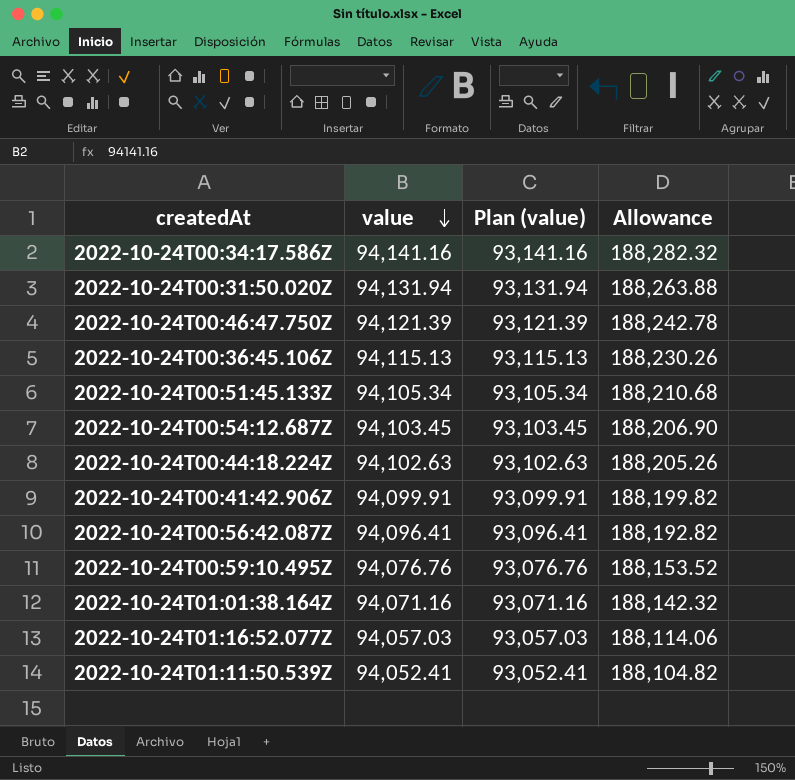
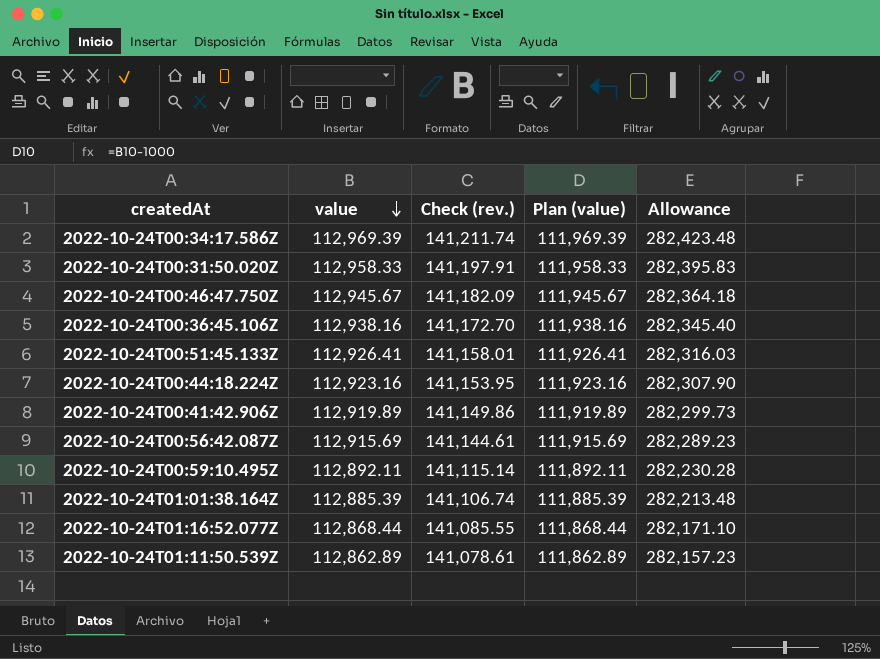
column Check (rev.) | formula: none -> [value] * 1.25
column Allowance | formula: [value] * 2 -> [value] * 2.5
row 2022-10-24T00:54:12.687Z: 94,103.45 | 93,103.45 | 188,206.90 -> none
2022-10-24T00:34:17.586Z | value: 94,141.16 -> 112,969.39
2022-10-24T00:34:17.586Z | Plan (value): 93,141.16 -> 111,969.39
2022-10-24T00:31:50.020Z | value: 94,131.94 -> 112,958.33
2022-10-24T00:31:50.020Z | Plan (value): 93,131.94 -> 111,958.33
2022-10-24T00:46:47.750Z | value: 94,121.39 -> 112,945.67
2022-10-24T00:46:47.750Z | Plan (value): 93,121.39 -> 111,945.67
2022-10-24T00:36:45.106Z | value: 94,115.13 -> 112,938.16
2022-10-24T00:36:45.106Z | Plan (value): 93,115.13 -> 111,938.16
2022-10-24T00:51:45.133Z | value: 94,105.34 -> 112,926.41
2022-10-24T00:51:45.133Z | Plan (value): 93,105.34 -> 111,926.41
2022-10-24T00:44:18.224Z | value: 94,102.63 -> 112,923.16
2022-10-24T00:44:18.224Z | Plan (value): 93,102.63 -> 111,923.16
2022-10-24T00:41:42.906Z | value: 94,099.91 -> 112,919.89
2022-10-24T00:41:42.906Z | Plan (value): 93,099.91 -> 111,919.89
2022-10-24T00:56:42.087Z | value: 94,096.41 -> 112,915.69
2022-10-24T00:56:42.087Z | Plan (value): 93,096.41 -> 111,915.69
2022-10-24T00:59:10.495Z | value: 94,076.76 -> 112,892.11
2022-10-24T00:59:10.495Z | Plan (value): 93,076.76 -> 111,892.11
2022-10-24T01:01:38.164Z | value: 94,071.16 -> 112,885.39
2022-10-24T01:01:38.164Z | Plan (value): 93,071.16 -> 111,885.39
2022-10-24T01:16:52.077Z | value: 94,057.03 -> 112,868.44
2022-10-24T01:16:52.077Z | Plan (value): 93,057.03 -> 111,868.44
2022-10-24T01:11:50.539Z | value: 94,052.41 -> 112,862.89
2022-10-24T01:11:50.539Z | Plan (value): 93,052.41 -> 111,862.89

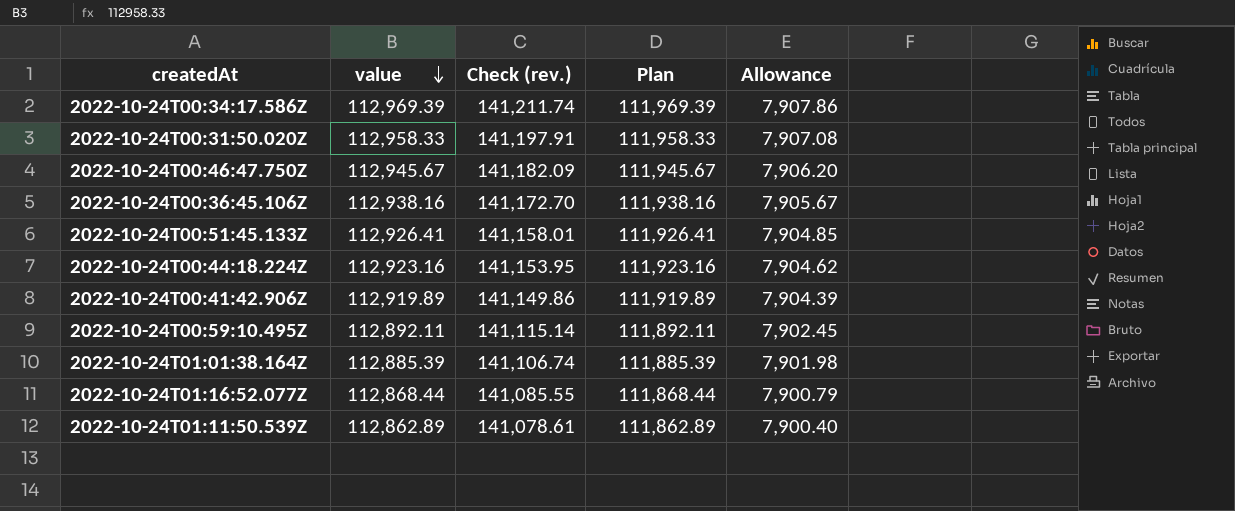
column name: Plan (value) -> Plan
column Allowance | formula: [value] * 2.5 -> [value] * 0.07
row 2022-10-24T00:56:42.087Z: 112,915.69 | 141,144.61 | 111,915.69 | 282,289.23 -> none

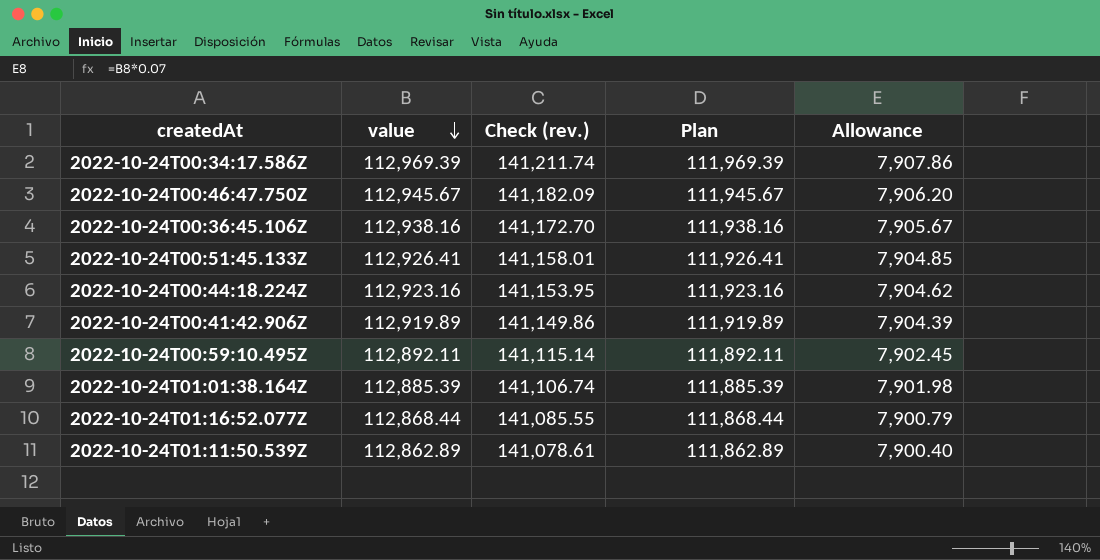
row 2022-10-24T00:31:50.020Z: 112,958.33 | 141,197.91 | 111,958.33 | 7,907.08 -> none

